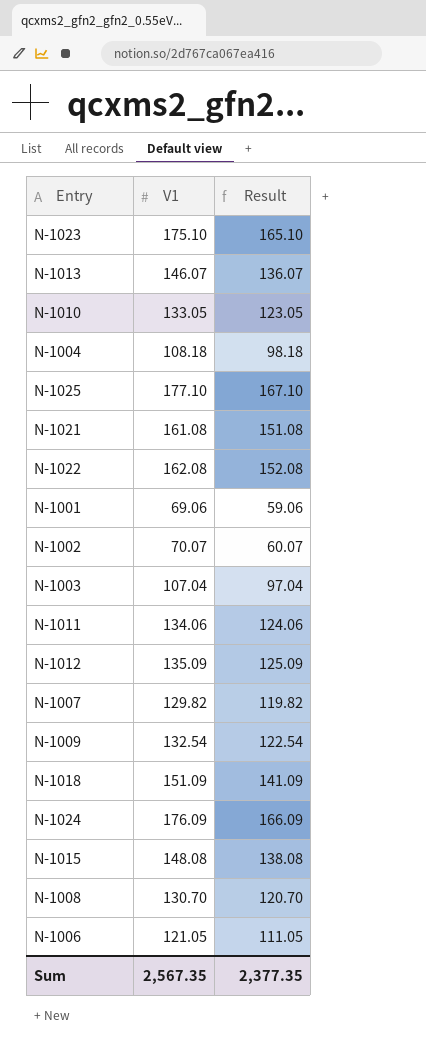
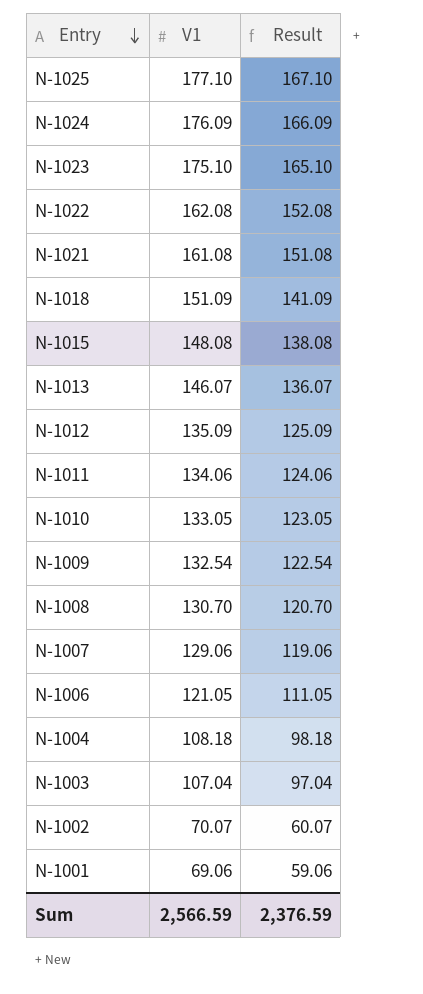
row order: none -> Entry descending
N-1007 | V1: 129.82 -> 129.06
N-1007 | Result: 119.82 -> 119.06
Sum | V1: 2,567.35 -> 2,566.59
Sum | Result: 2,377.35 -> 2,376.59

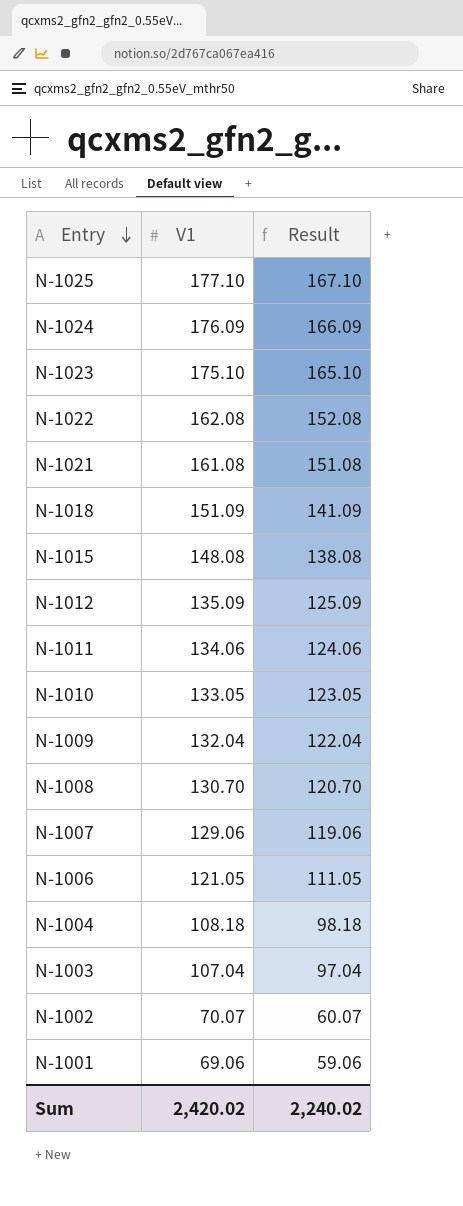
row N-1013: 146.07 | 136.07 -> none
N-1009 | V1: 132.54 -> 132.04
N-1009 | Result: 122.54 -> 122.04
Sum | V1: 2,566.59 -> 2,420.02
Sum | Result: 2,376.59 -> 2,240.02

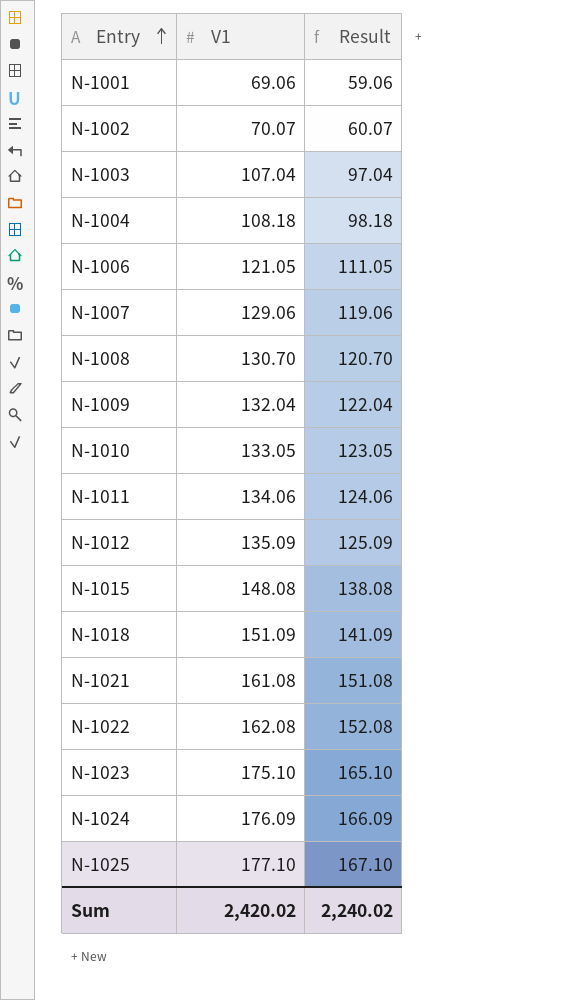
row order: Entry descending -> Entry ascending

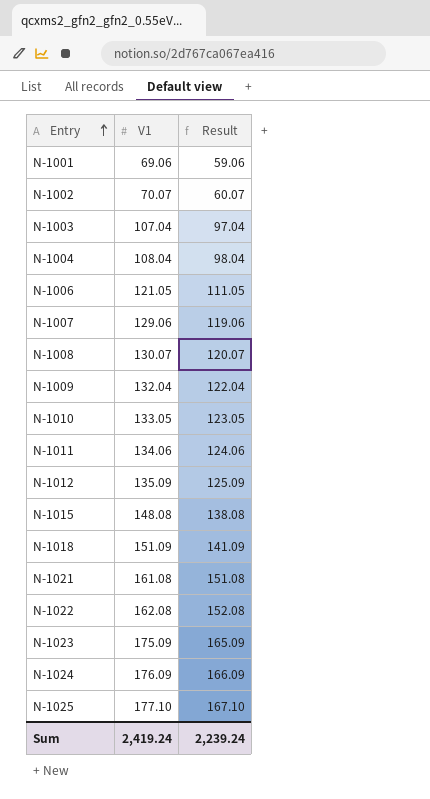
N-1004 | V1: 108.18 -> 108.04
N-1004 | Result: 98.18 -> 98.04
N-1008 | V1: 130.70 -> 130.07
N-1008 | Result: 120.70 -> 120.07
N-1023 | V1: 175.10 -> 175.09
N-1023 | Result: 165.10 -> 165.09
Sum | V1: 2,420.02 -> 2,419.24
Sum | Result: 2,240.02 -> 2,239.24

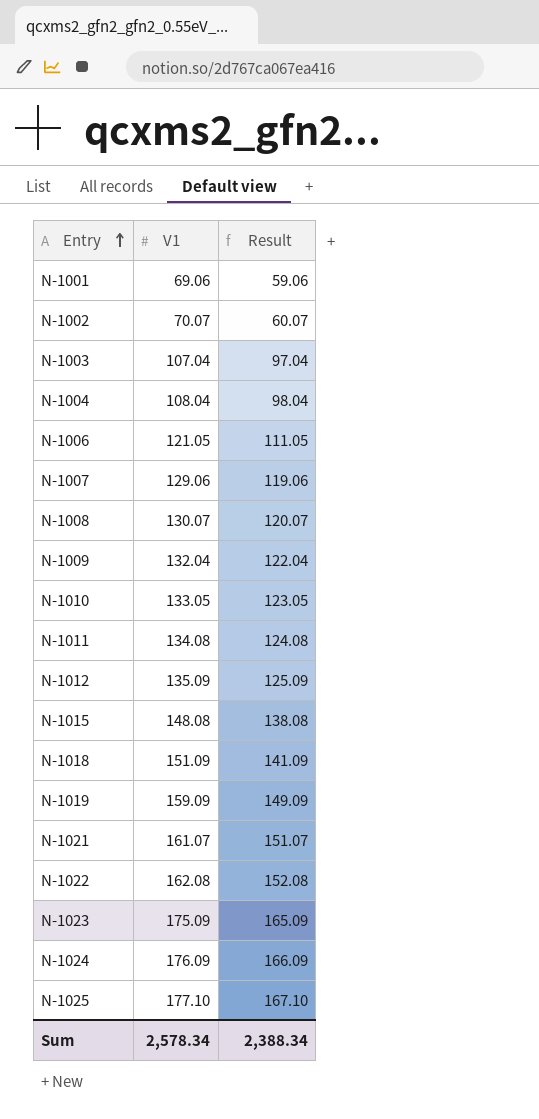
N-1011 | V1: 134.06 -> 134.08
N-1011 | Result: 124.06 -> 124.08
row N-1019: none -> 159.09 | 149.09
N-1021 | V1: 161.08 -> 161.07
N-1021 | Result: 151.08 -> 151.07
Sum | V1: 2,419.24 -> 2,578.34
Sum | Result: 2,239.24 -> 2,388.34

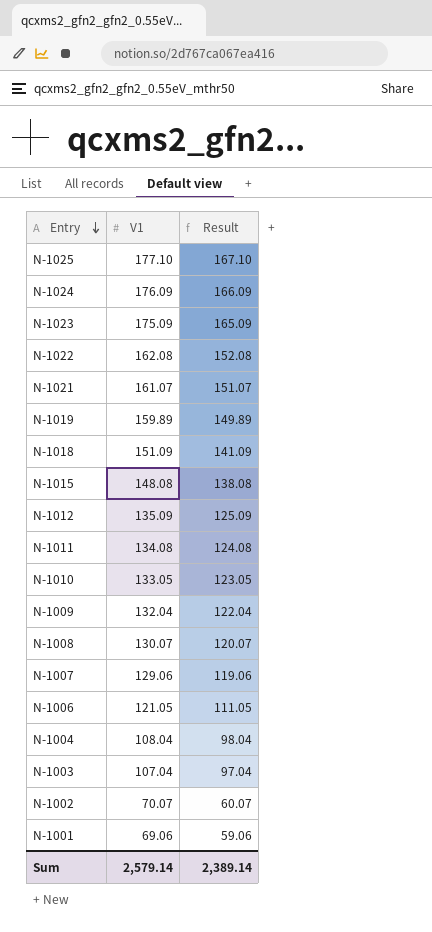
row order: Entry ascending -> Entry descending
N-1019 | V1: 159.09 -> 159.89
N-1019 | Result: 149.09 -> 149.89
Sum | V1: 2,578.34 -> 2,579.14
Sum | Result: 2,388.34 -> 2,389.14

